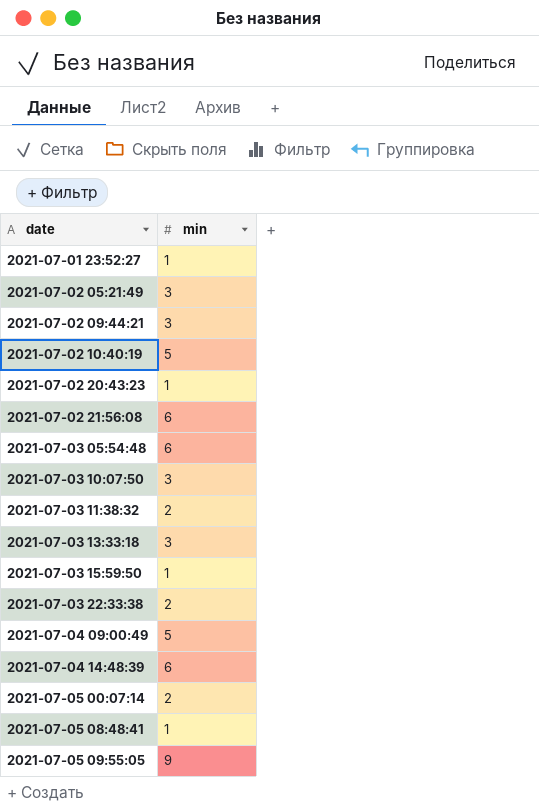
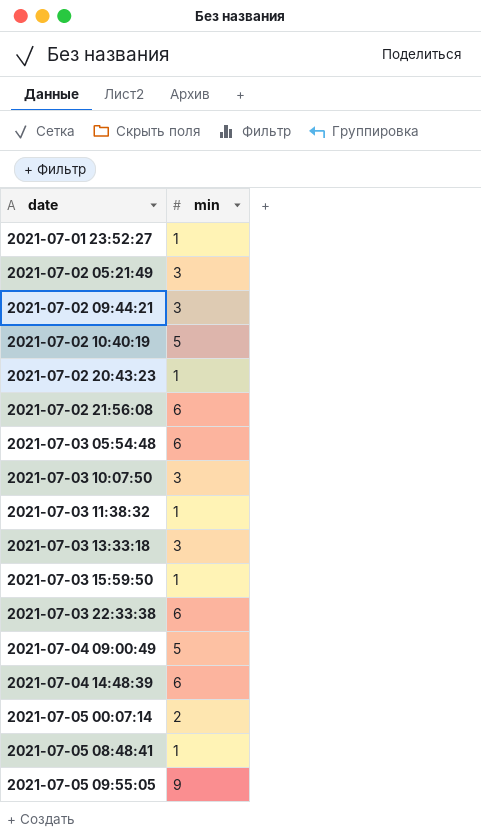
2021-07-03 11:38:32 | min: 2 -> 1
2021-07-03 22:33:38 | min: 2 -> 6

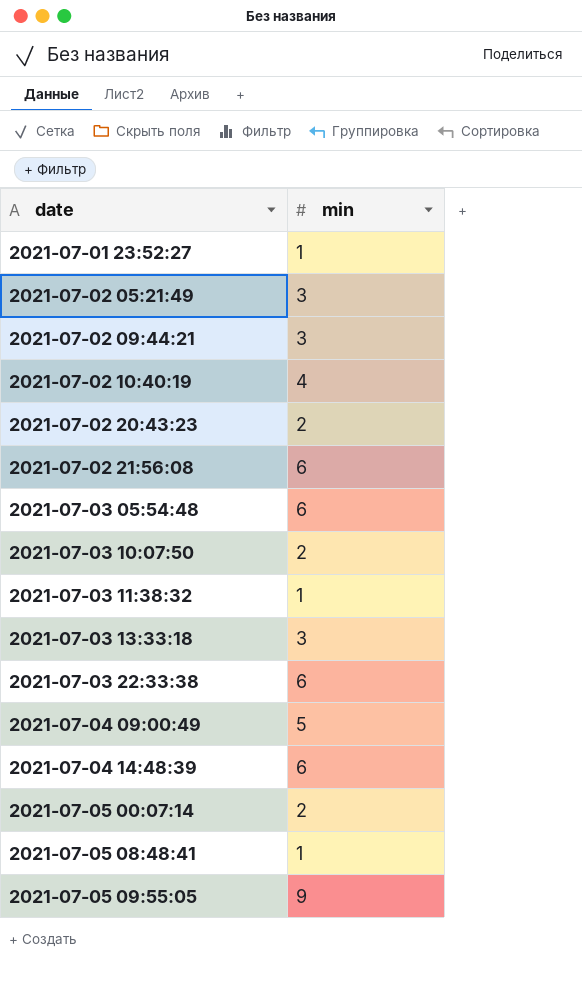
row 2021-07-03 15:59:50: 1 -> none
2021-07-02 10:40:19 | min: 5 -> 4
2021-07-02 20:43:23 | min: 1 -> 2
2021-07-03 10:07:50 | min: 3 -> 2

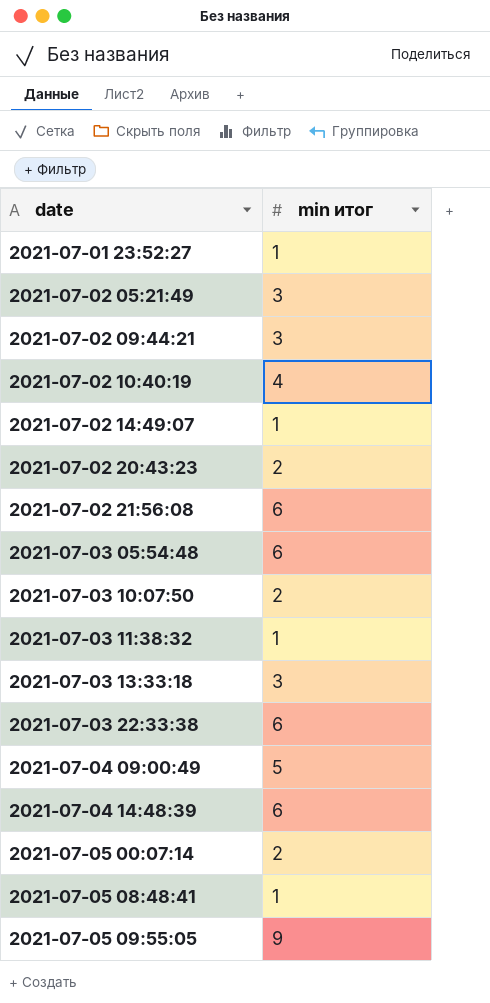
column name: min -> min итог
row 2021-07-02 14:49:07: none -> 1

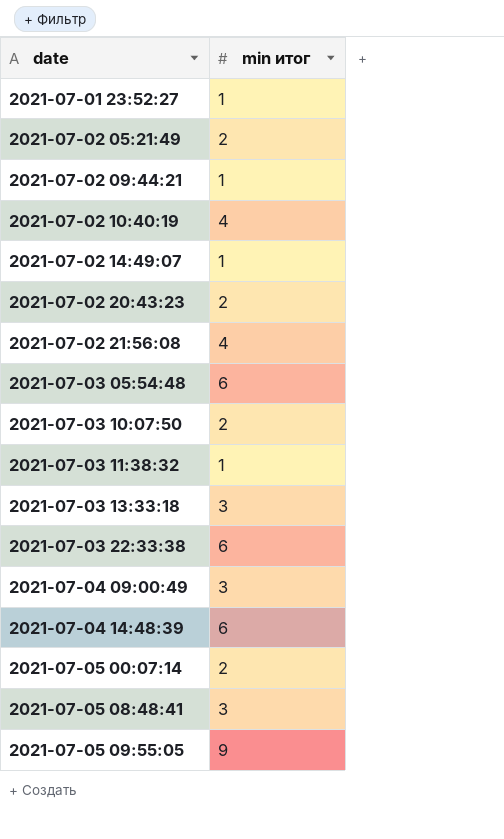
2021-07-02 05:21:49 | min итог: 3 -> 2
2021-07-02 09:44:21 | min итог: 3 -> 1
2021-07-02 21:56:08 | min итог: 6 -> 4
2021-07-04 09:00:49 | min итог: 5 -> 3
2021-07-05 08:48:41 | min итог: 1 -> 3

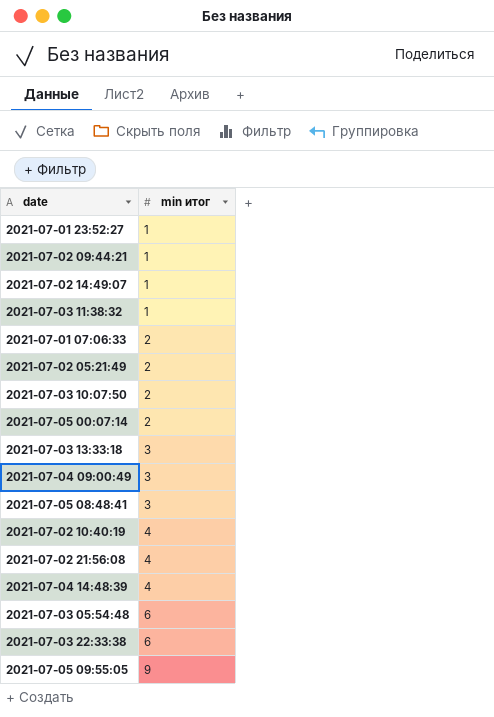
row order: date ascending -> min итог ascending
row 2021-07-02 20:43:23: 2 -> none
row 2021-07-01 07:06:33: none -> 2
2021-07-04 14:48:39 | min итог: 6 -> 4

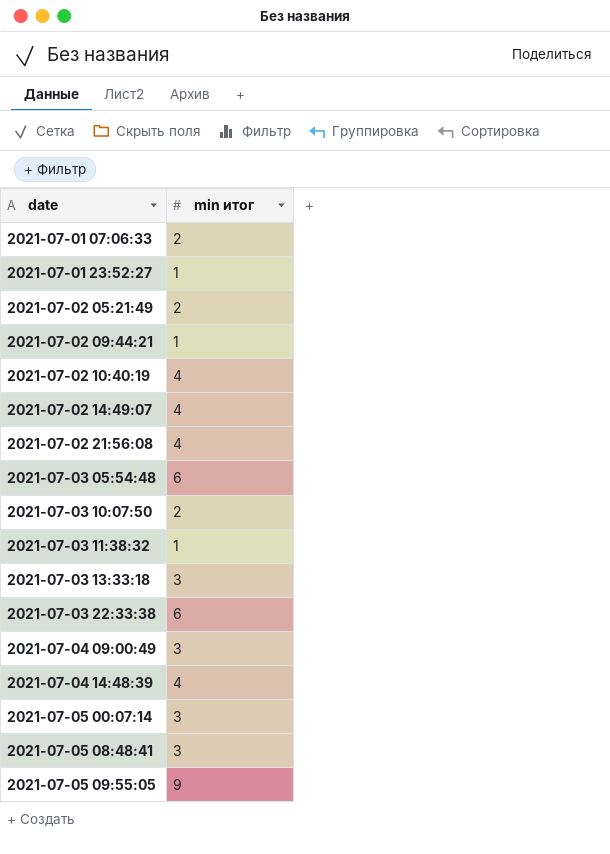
row order: min итог ascending -> date ascending
2021-07-02 14:49:07 | min итог: 1 -> 4
2021-07-05 00:07:14 | min итог: 2 -> 3

